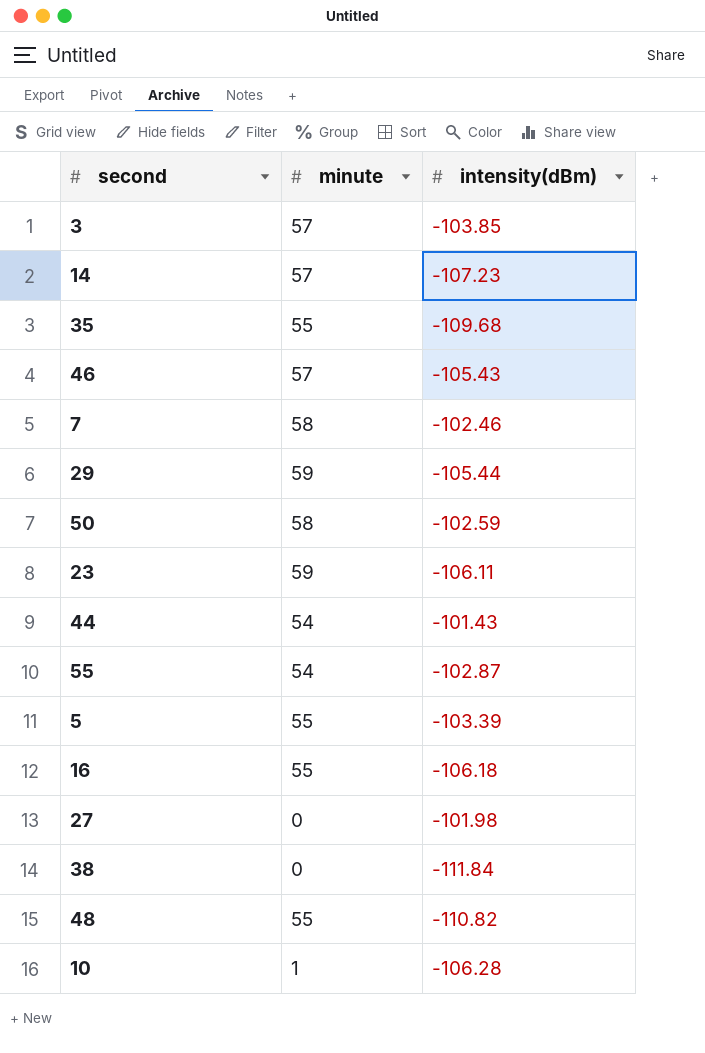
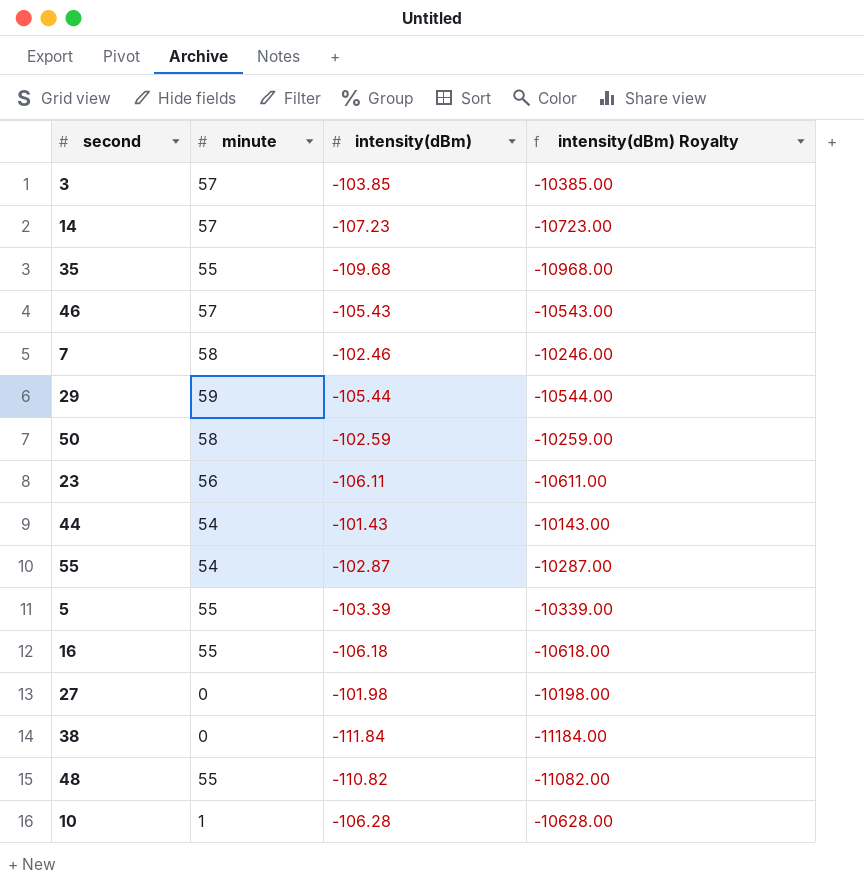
column intensity(dBm) Royalty | formula: none -> [intensity(dBm)] * 100
23 | minute: 59 -> 56

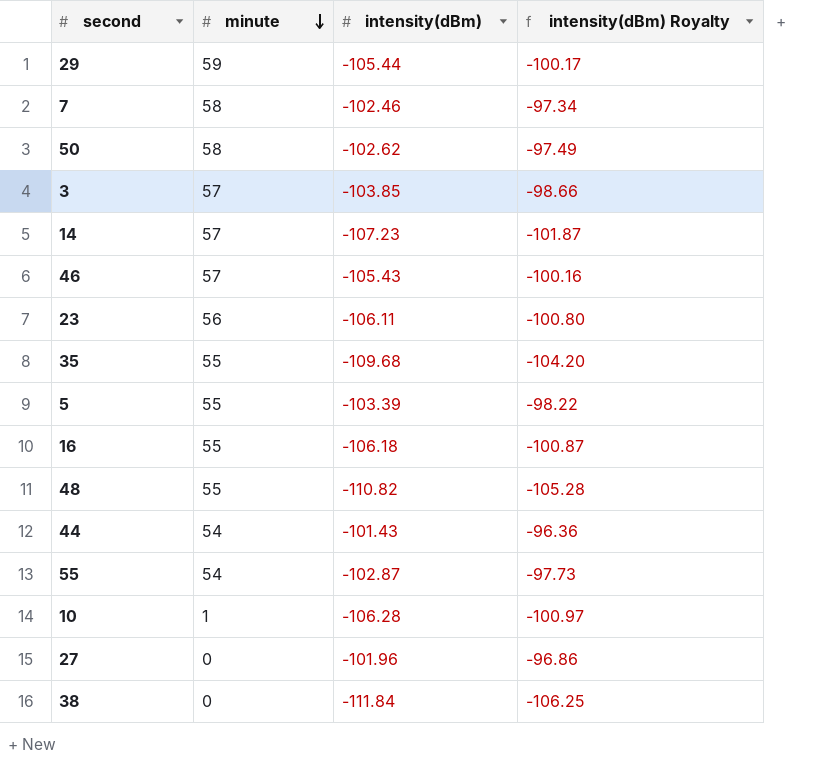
row order: none -> minute descending
column intensity(dBm) Royalty | formula: [intensity(dBm)] * 100 -> [intensity(dBm)] * 0.95
50 | intensity(dBm): -102.59 -> -102.62
27 | intensity(dBm): -101.98 -> -101.96

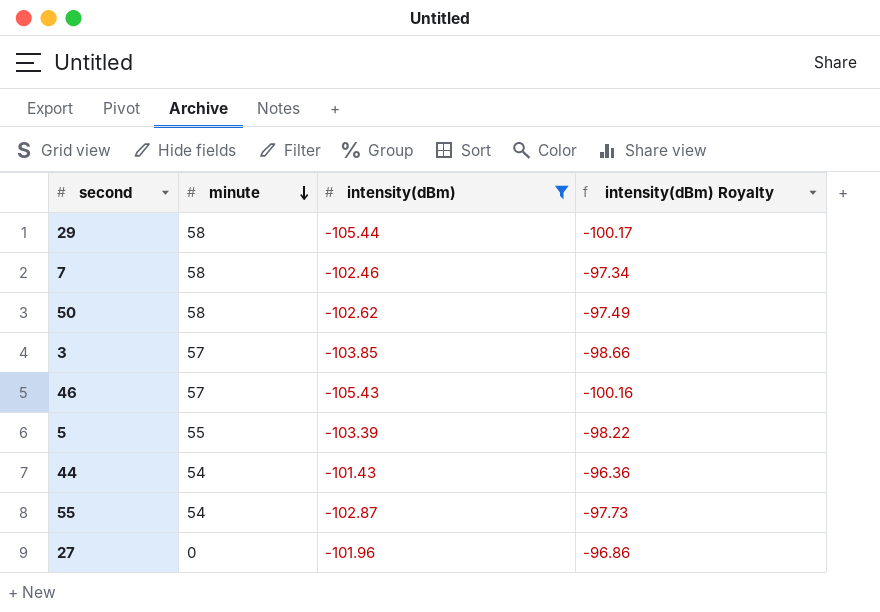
filter: none -> intensity(dBm) >= -105.44
29 | minute: 59 -> 58

